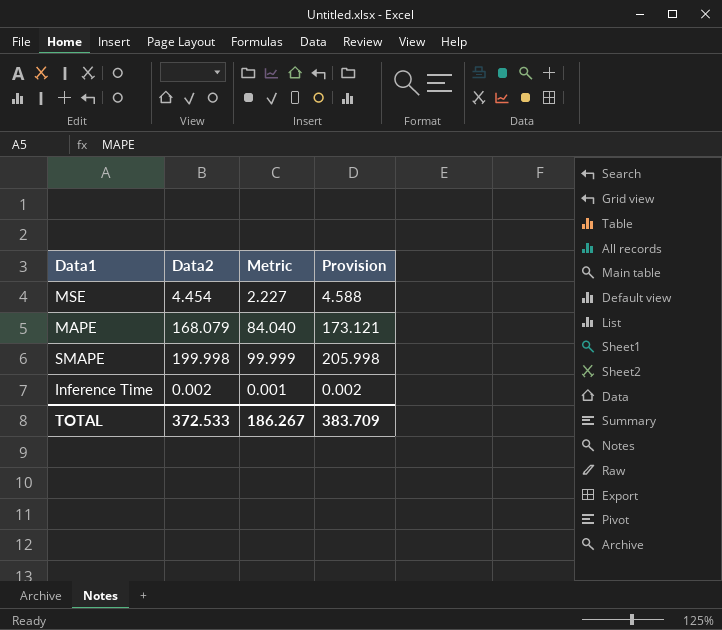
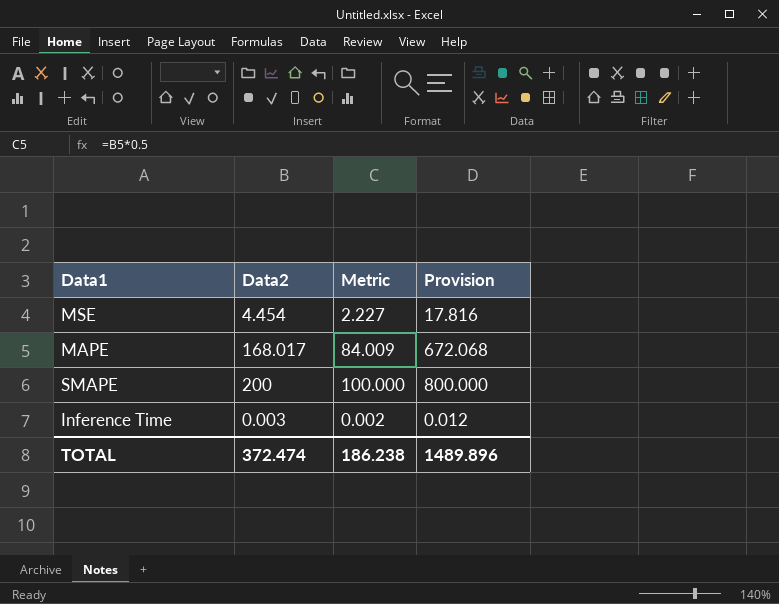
column Provision | formula: [Data2] * 1.03 -> [Data2] * 4
MAPE | Data2: 168.079 -> 168.017
MAPE | Metric: 84.040 -> 84.009
SMAPE | Data2: 199.998 -> 200
SMAPE | Metric: 99.999 -> 100.000
Inference Time | Data2: 0.002 -> 0.003
Inference Time | Metric: 0.001 -> 0.002
TOTAL | Data2: 372.533 -> 372.474
TOTAL | Metric: 186.267 -> 186.238
TOTAL | Provision: 383.709 -> 1489.896

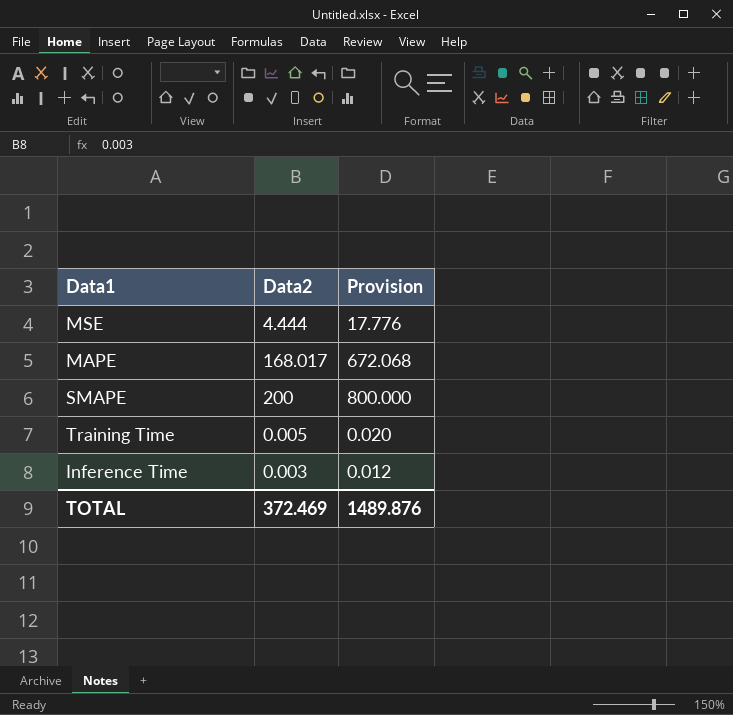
column Metric | formula: [Data2] * 0.5 -> none
MSE | Data2: 4.454 -> 4.444
MSE | Provision: 17.816 -> 17.776
row Training Time: none -> 0.005 | 0.020
TOTAL | Data2: 372.474 -> 372.469
TOTAL | Provision: 1489.896 -> 1489.876

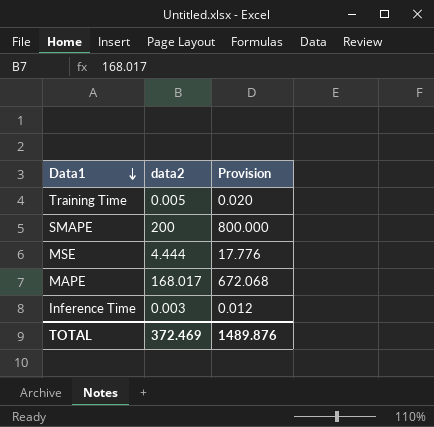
row order: none -> Data1 descending
column name: Data2 -> data2

